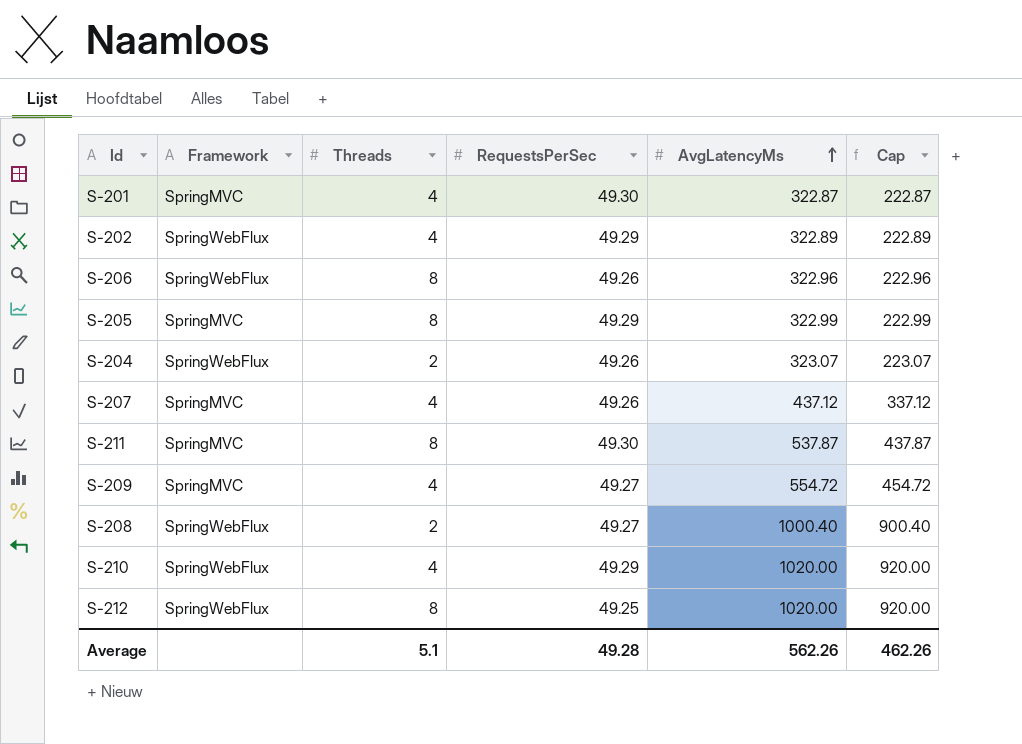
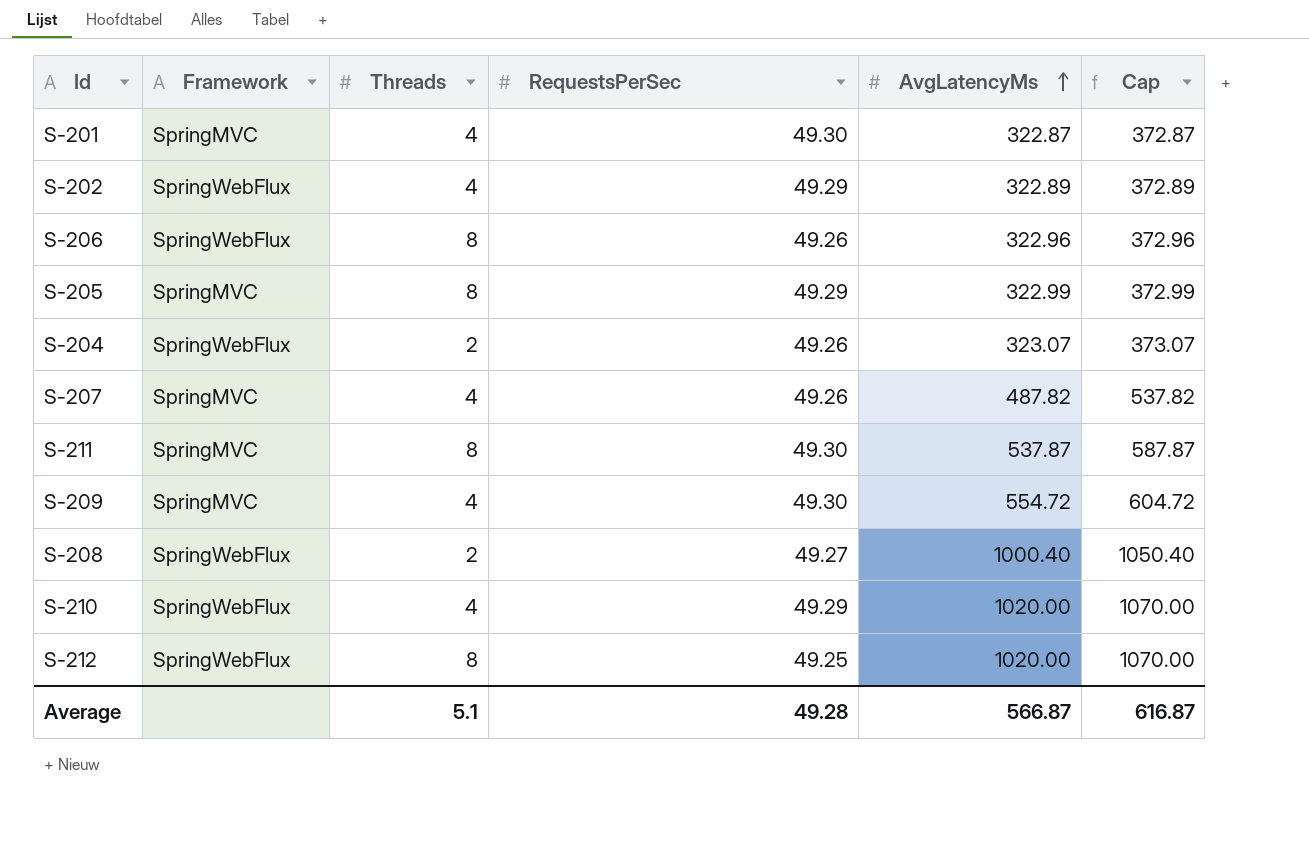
column Cap | formula: [AvgLatencyMs] - 100 -> [AvgLatencyMs] + 50
S-207 | AvgLatencyMs: 437.12 -> 487.82
S-209 | RequestsPerSec: 49.27 -> 49.30
Average | AvgLatencyMs: 562.26 -> 566.87
Average | Cap: 462.26 -> 616.87

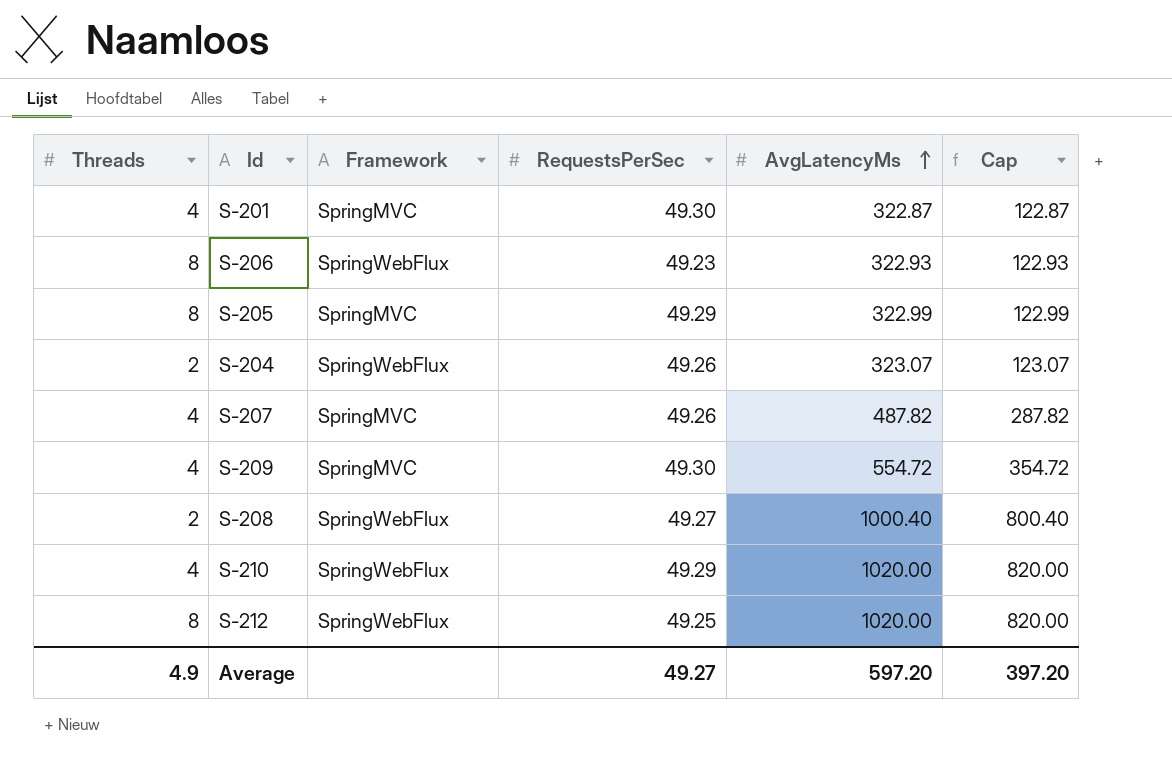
column Threads | position: 3 -> 1
column Cap | formula: [AvgLatencyMs] + 50 -> [AvgLatencyMs] - 200
row S-202: SpringWebFlux | 4 | 49.29 | 322.89 | 372.89 -> none
row S-211: SpringMVC | 8 | 49.30 | 537.87 | 587.87 -> none
S-206 | RequestsPerSec: 49.26 -> 49.23
S-206 | AvgLatencyMs: 322.96 -> 322.93
Average | Threads: 5.1 -> 4.9
Average | RequestsPerSec: 49.28 -> 49.27
Average | AvgLatencyMs: 566.87 -> 597.20
Average | Cap: 616.87 -> 397.20

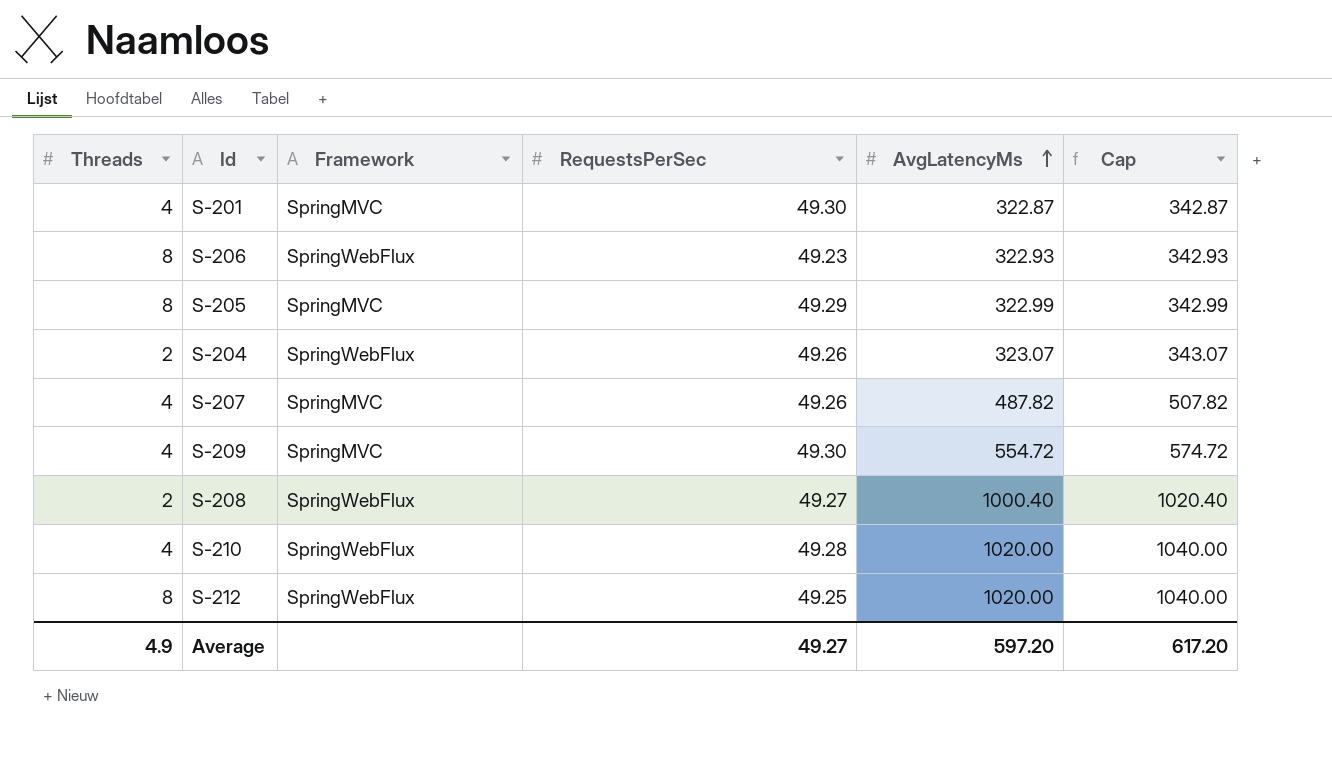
column Cap | formula: [AvgLatencyMs] - 200 -> [AvgLatencyMs] + 20
S-210 | RequestsPerSec: 49.29 -> 49.28
Average | Cap: 397.20 -> 617.20

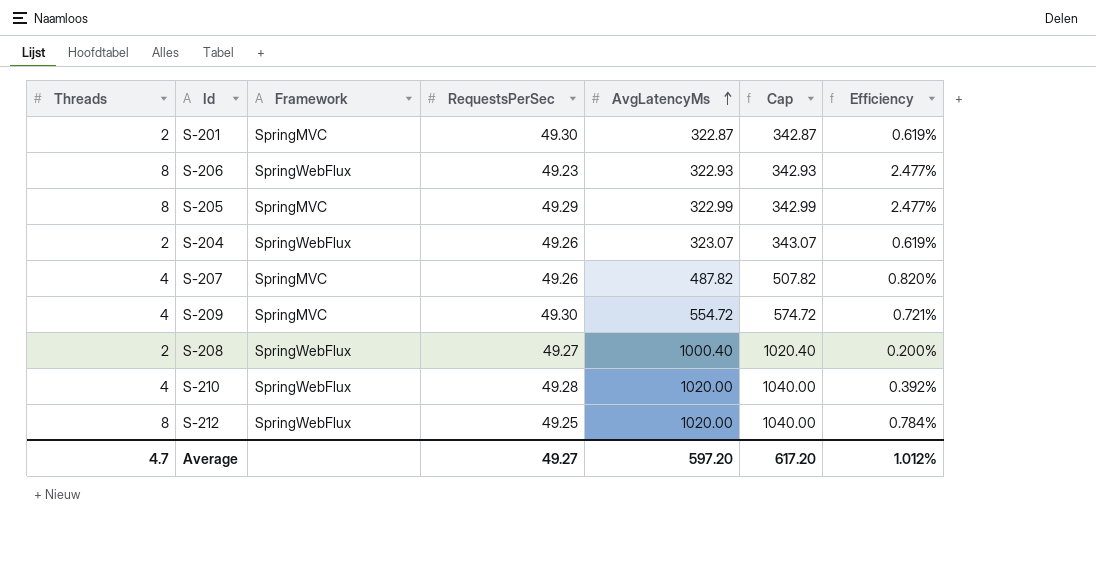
column Efficiency | formula: none -> [Threads] / [AvgLatencyMs]
S-201 | Threads: 4 -> 2
Average | Threads: 4.9 -> 4.7

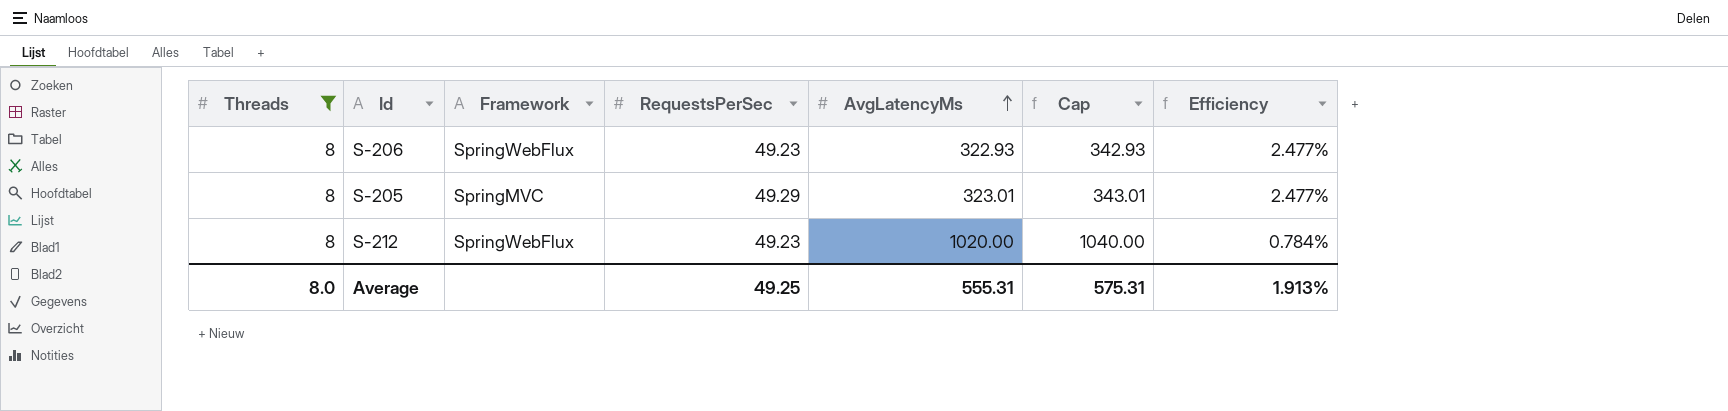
filter: none -> Threads = 8
S-205 | AvgLatencyMs: 322.99 -> 323.01
S-205 | Cap: 342.99 -> 343.01
S-212 | RequestsPerSec: 49.25 -> 49.23
Average | Threads: 4.7 -> 8.0
Average | RequestsPerSec: 49.27 -> 49.25
Average | AvgLatencyMs: 597.20 -> 555.31
Average | Cap: 617.20 -> 575.31
Average | Efficiency: 1.012% -> 1.913%

